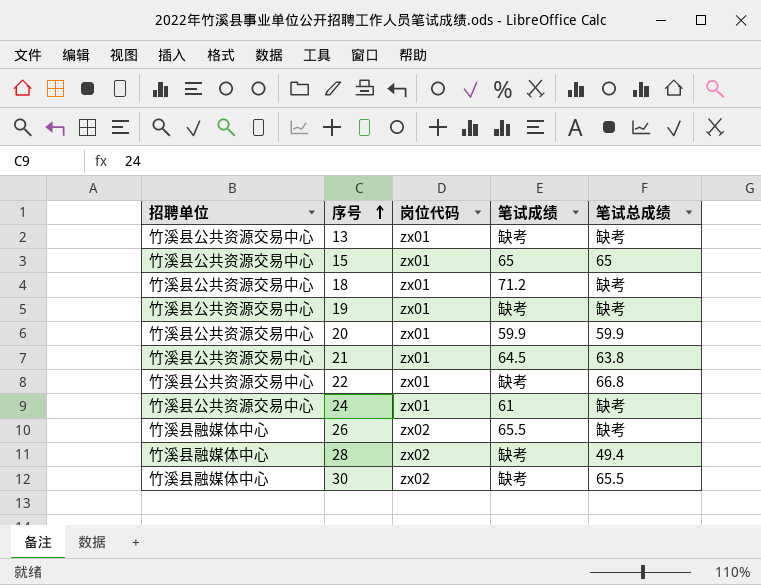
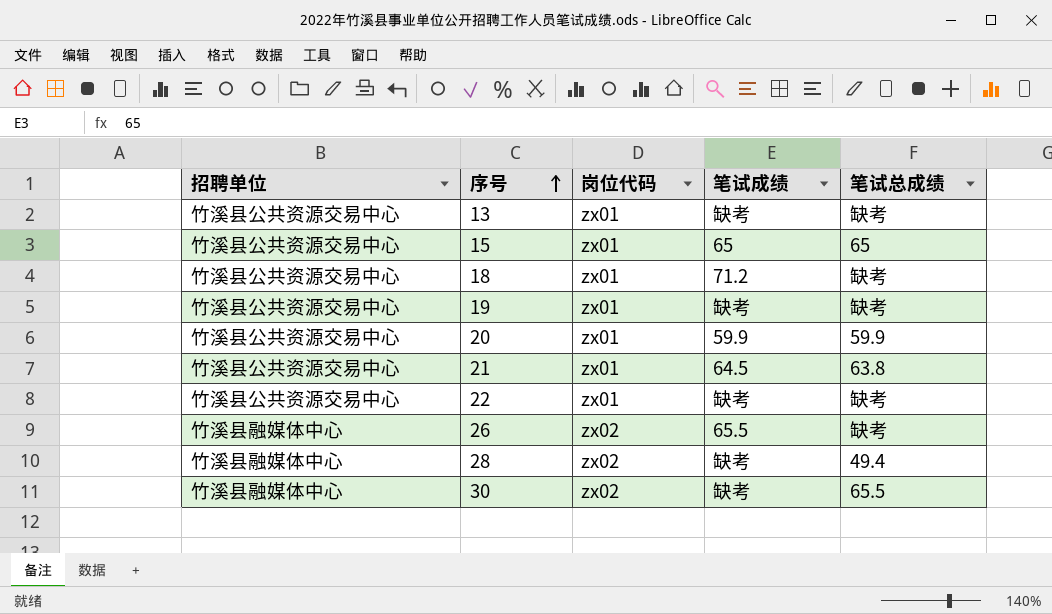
row 24: 竹溪县公共资源交易中心 | zx01 | 61 | 缺考 -> none
22 | 笔试总成绩: 66.8 -> 缺考

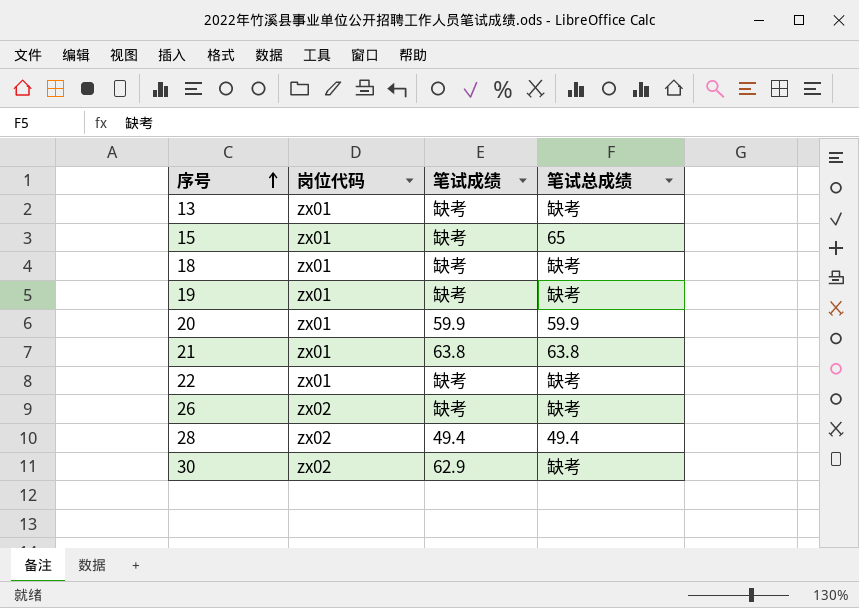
column 招聘单位 | position: 1 -> none
15 | 笔试成绩: 65 -> 缺考
18 | 笔试成绩: 71.2 -> 缺考
21 | 笔试成绩: 64.5 -> 63.8
26 | 笔试成绩: 65.5 -> 缺考
28 | 笔试成绩: 缺考 -> 49.4
30 | 笔试成绩: 缺考 -> 62.9
30 | 笔试总成绩: 65.5 -> 缺考

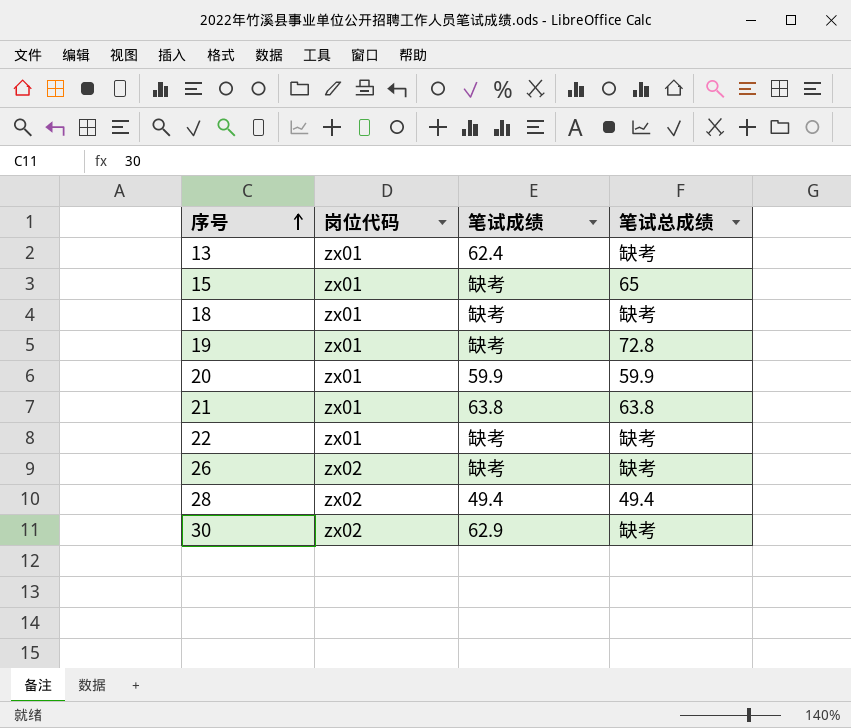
13 | 笔试成绩: 缺考 -> 62.4
19 | 笔试总成绩: 缺考 -> 72.8

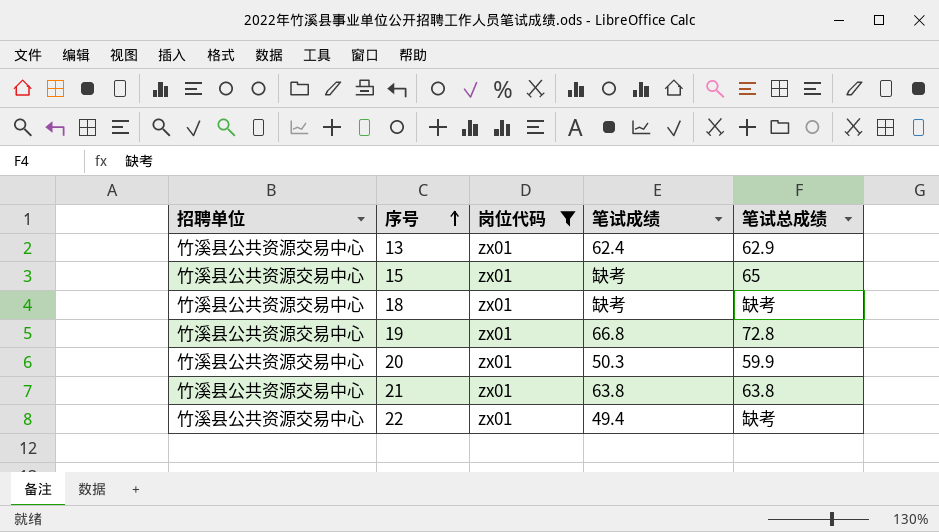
filter: none -> 岗位代码 = zx01
column 招聘单位 | position: none -> 1
13 | 笔试总成绩: 缺考 -> 62.9
19 | 笔试成绩: 缺考 -> 66.8
20 | 笔试成绩: 59.9 -> 50.3
22 | 笔试成绩: 缺考 -> 49.4

